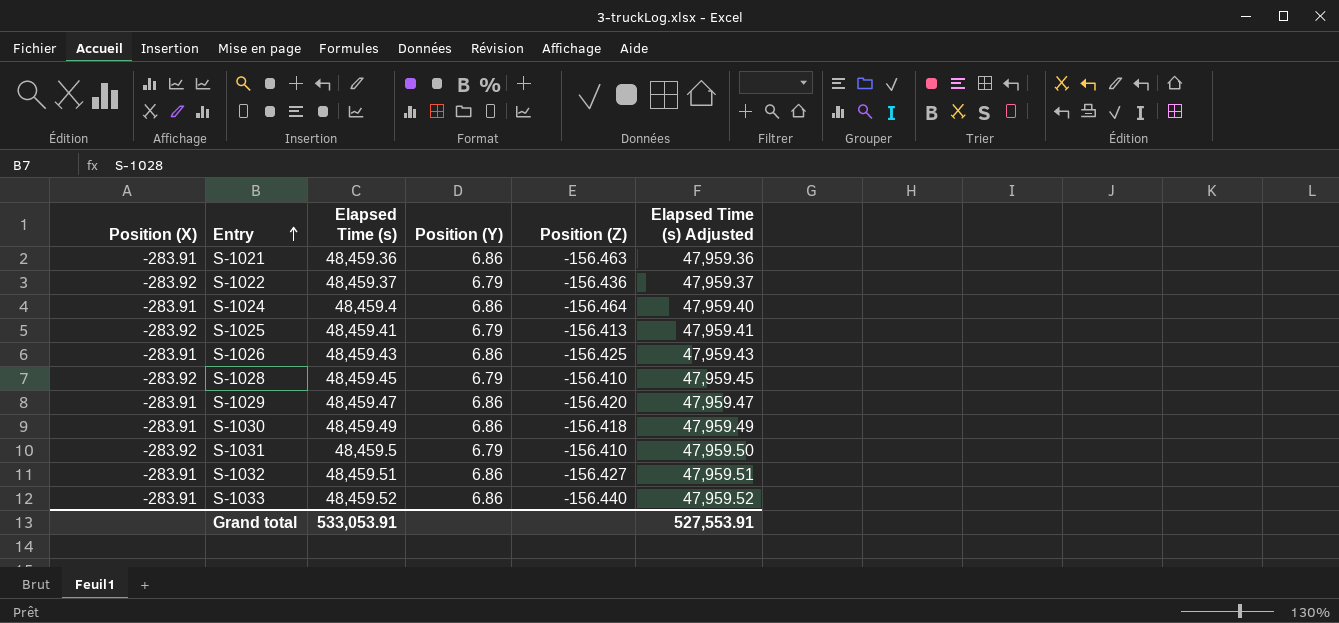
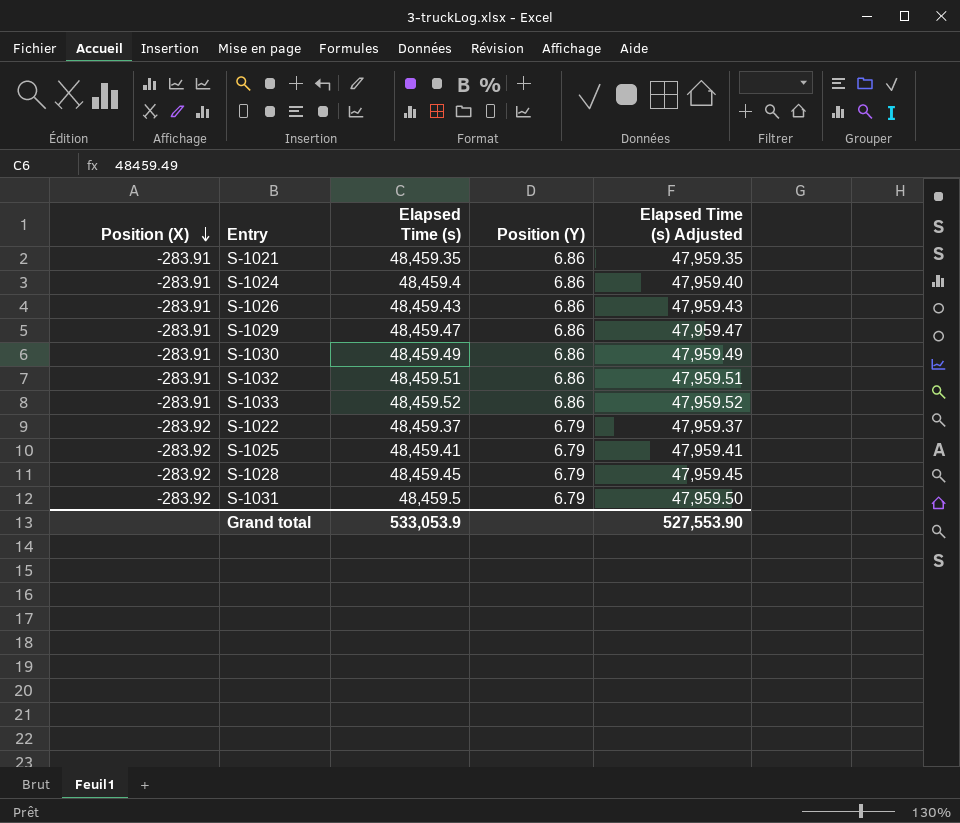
row order: Entry ascending -> Position (X) descending
column Position (Z) | position: 5 -> none
S-1021 | Elapsed Time (s): 48,459.36 -> 48,459.35
S-1021 | Elapsed Time (s) Adjusted: 47,959.36 -> 47,959.35
Grand total | Elapsed Time (s): 533,053.91 -> 533,053.9
Grand total | Elapsed Time (s) Adjusted: 527,553.91 -> 527,553.90

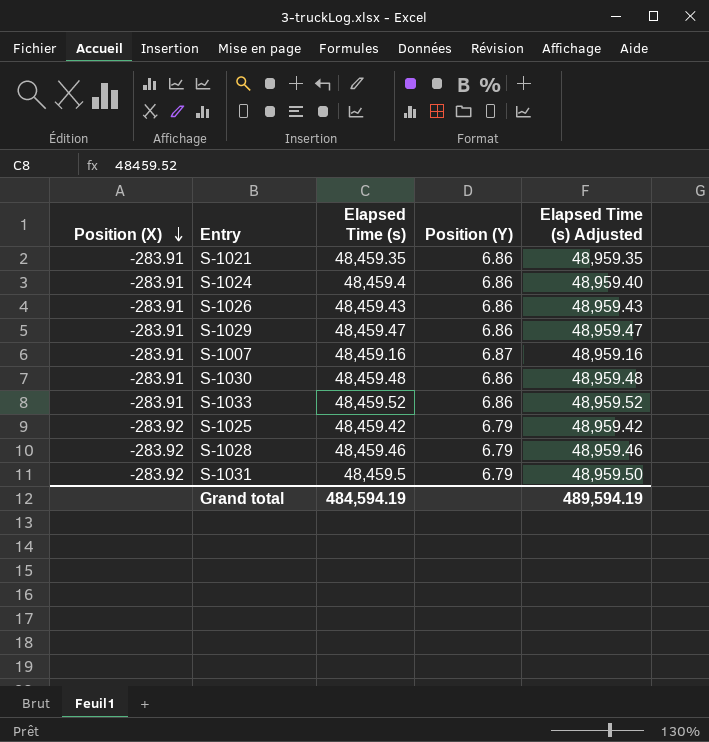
column Elapsed Time (s) Adjusted | formula: [Elapsed Time (s)] - 500 -> [Elapsed Time (s)] + 500
row S-1032: -283.91 | 48,459.51 | 6.86 | 47,959.51 -> none
row S-1022: -283.92 | 48,459.37 | 6.79 | 47,959.37 -> none
row S-1007: none -> -283.91 | 48,459.16 | 6.87 | 48,959.16
S-1030 | Elapsed Time (s): 48,459.49 -> 48,459.48
S-1025 | Elapsed Time (s): 48,459.41 -> 48,459.42
S-1028 | Elapsed Time (s): 48,459.45 -> 48,459.46
Grand total | Elapsed Time (s): 533,053.9 -> 484,594.19
Grand total | Elapsed Time (s) Adjusted: 527,553.90 -> 489,594.19

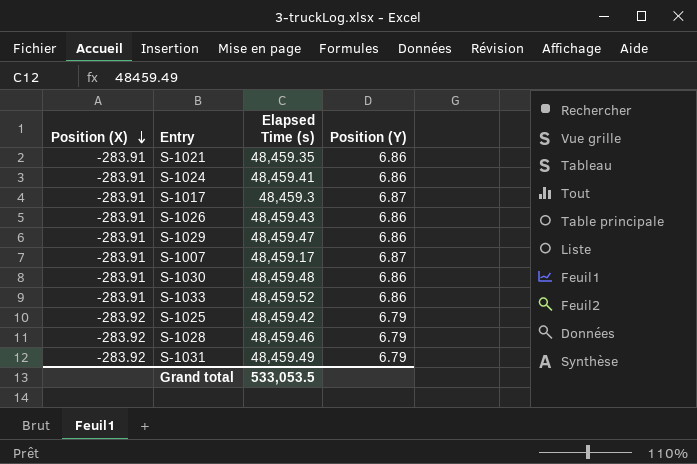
column Elapsed Time (s) Adjusted | formula: [Elapsed Time (s)] + 500 -> none
S-1024 | Elapsed Time (s): 48,459.4 -> 48,459.41
row S-1017: none -> -283.91 | 48,459.3 | 6.87
S-1007 | Elapsed Time (s): 48,459.16 -> 48,459.17
S-1031 | Elapsed Time (s): 48,459.5 -> 48,459.49
Grand total | Elapsed Time (s): 484,594.19 -> 533,053.5

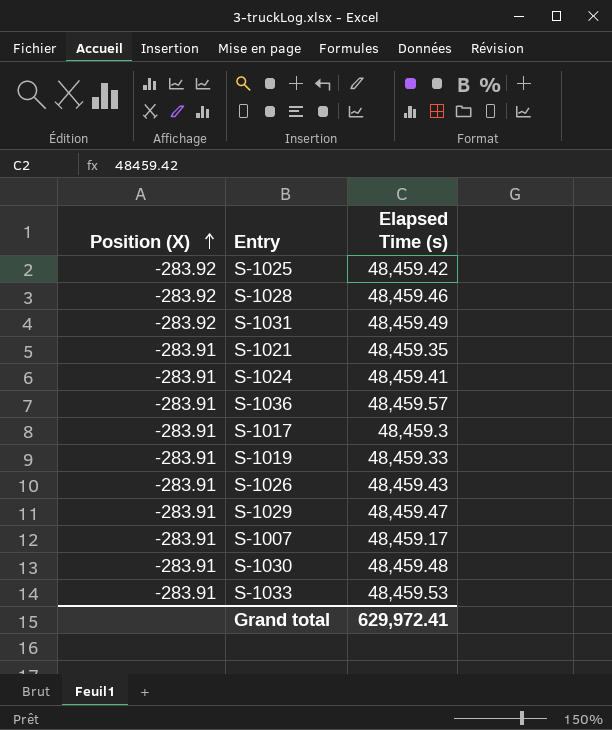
row order: Position (X) descending -> Position (X) ascending
column Position (Y) | position: 4 -> none
row S-1036: none -> -283.91 | 48,459.57
row S-1019: none -> -283.91 | 48,459.33
S-1033 | Elapsed Time (s): 48,459.52 -> 48,459.53
Grand total | Elapsed Time (s): 533,053.5 -> 629,972.41

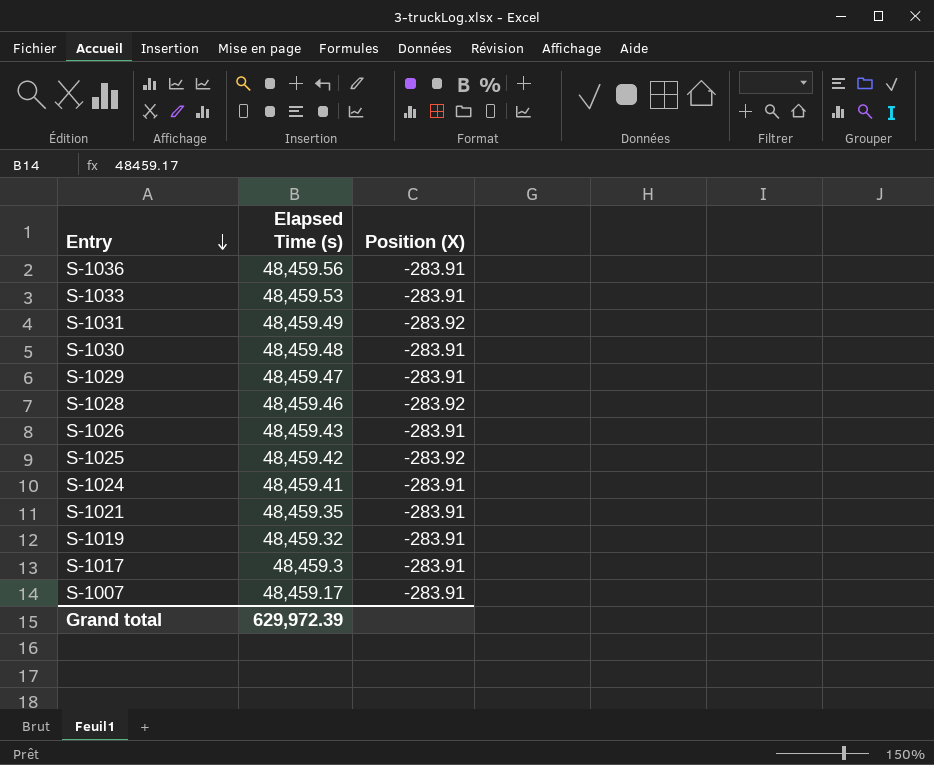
row order: Position (X) ascending -> Entry descending
column Position (X) | position: 1 -> 3
S-1036 | Elapsed Time (s): 48,459.57 -> 48,459.56
S-1019 | Elapsed Time (s): 48,459.33 -> 48,459.32
Grand total | Elapsed Time (s): 629,972.41 -> 629,972.39

